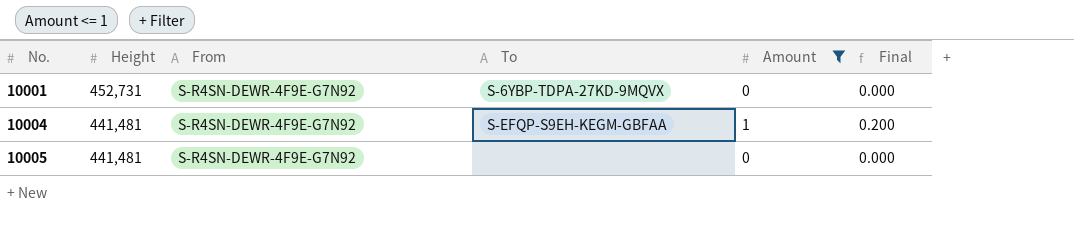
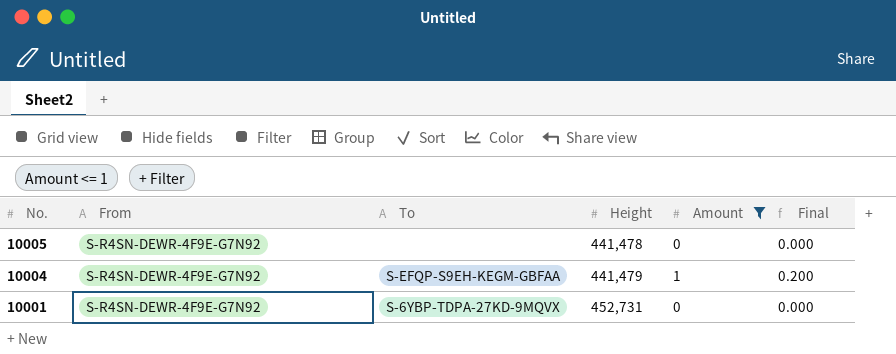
row order: No. ascending -> No. descending
column Height | position: 2 -> 4
10005 | Height: 441,481 -> 441,478
10004 | Height: 441,481 -> 441,479

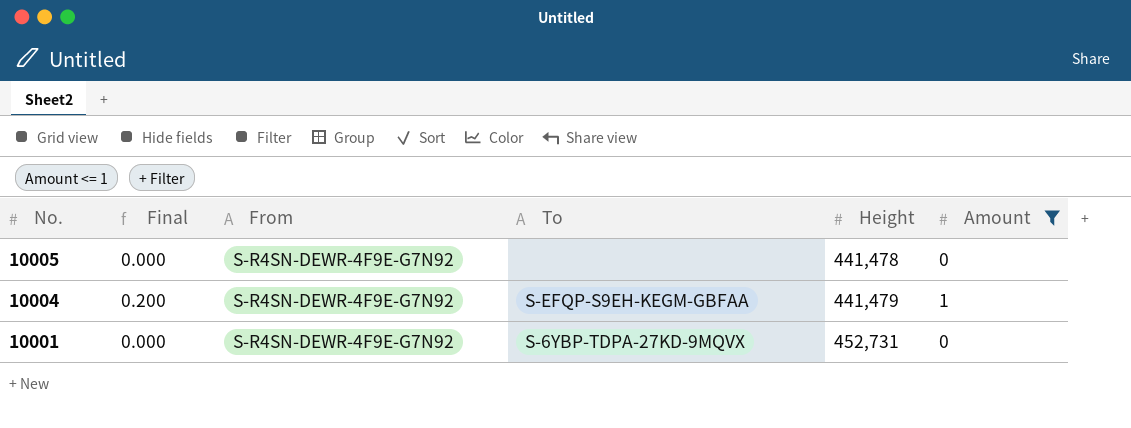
column Final | position: 6 -> 2

